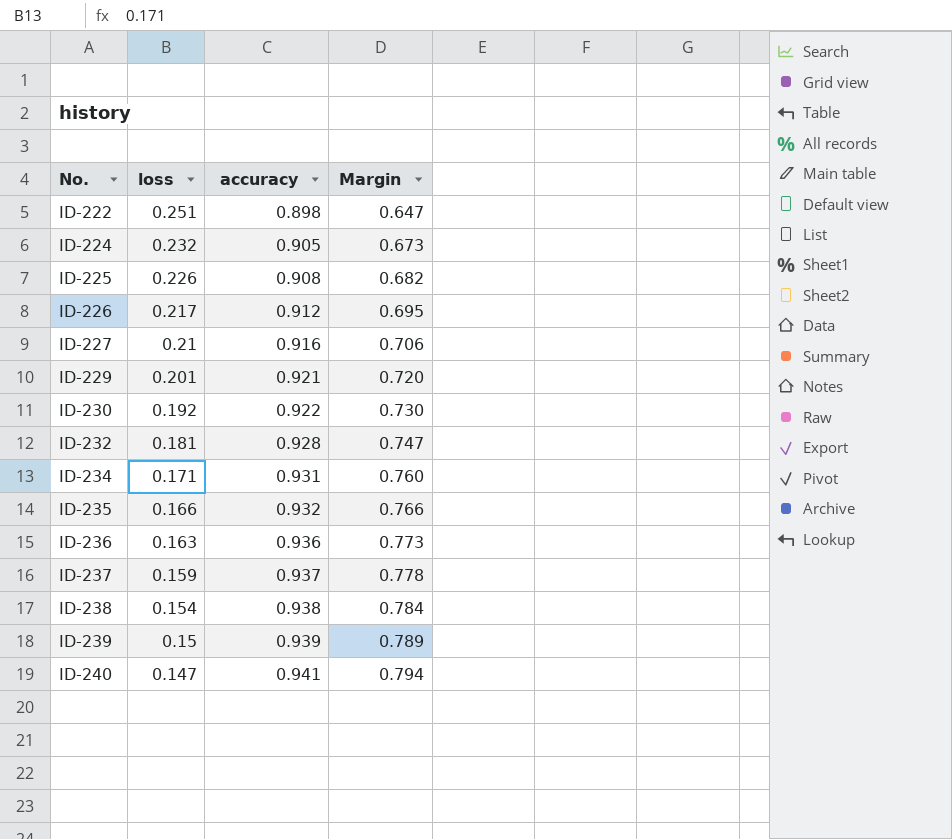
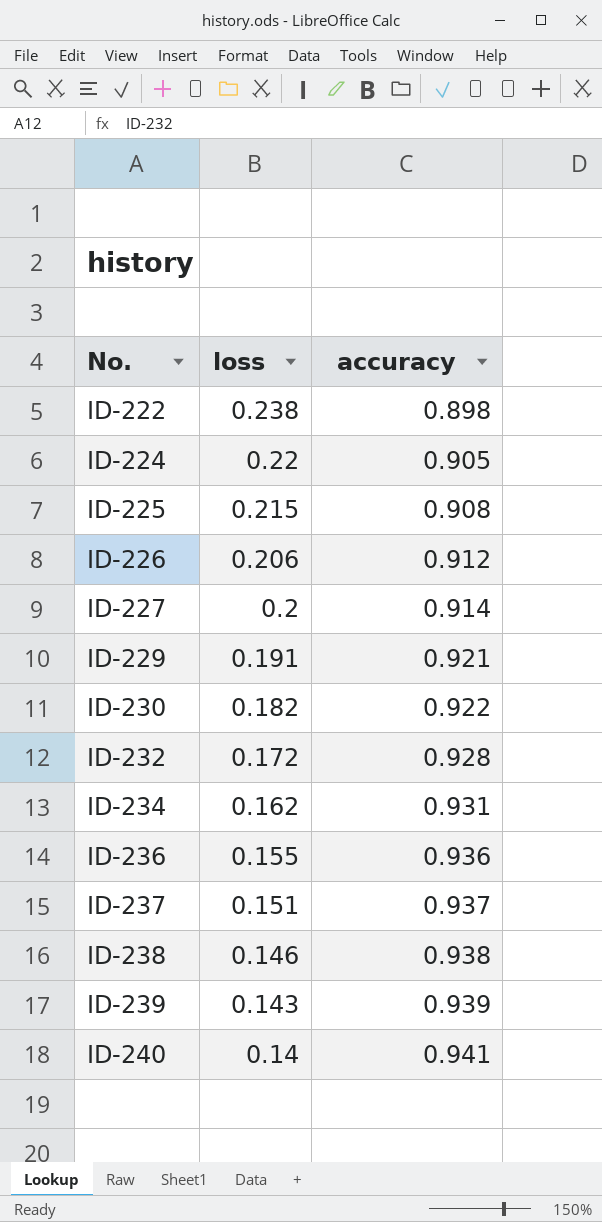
column Margin | formula: [accuracy] - [loss] -> none
row ID-235: 0.166 | 0.932 | 0.766 -> none
ID-222 | loss: 0.251 -> 0.238
ID-224 | loss: 0.232 -> 0.22
ID-225 | loss: 0.226 -> 0.215
ID-226 | loss: 0.217 -> 0.206
ID-227 | loss: 0.21 -> 0.2
ID-227 | accuracy: 0.916 -> 0.914
ID-229 | loss: 0.201 -> 0.191
ID-230 | loss: 0.192 -> 0.182
ID-232 | loss: 0.181 -> 0.172
ID-234 | loss: 0.171 -> 0.162
ID-236 | loss: 0.163 -> 0.155
ID-237 | loss: 0.159 -> 0.151
ID-238 | loss: 0.154 -> 0.146
ID-239 | loss: 0.15 -> 0.143
ID-240 | loss: 0.147 -> 0.14

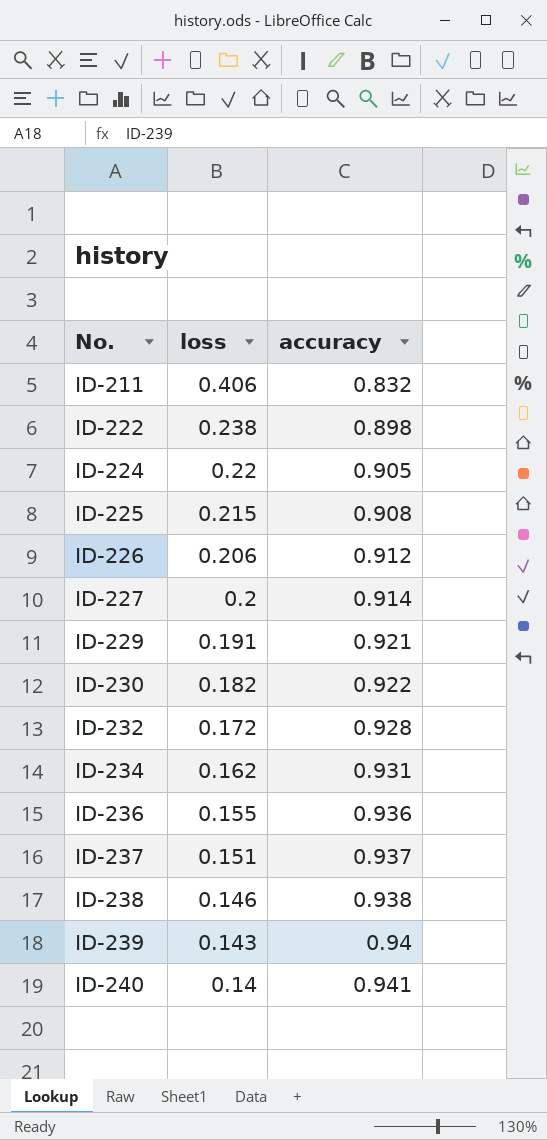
row ID-211: none -> 0.406 | 0.832
ID-239 | accuracy: 0.939 -> 0.94

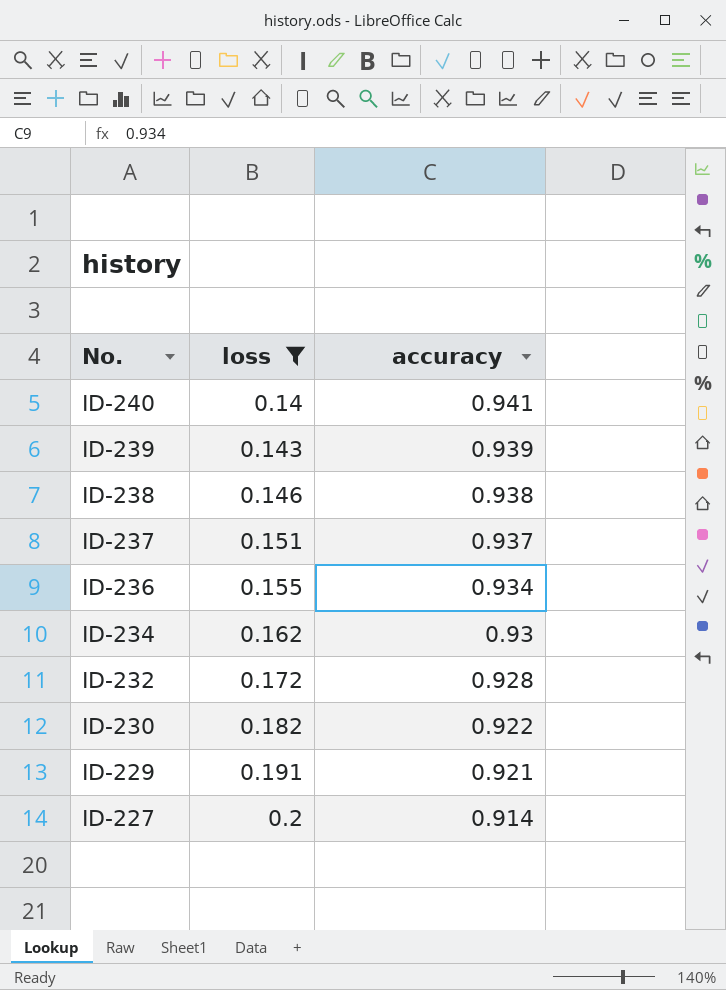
filter: none -> loss <= 0.2
row order: No. ascending -> No. descending
ID-239 | accuracy: 0.94 -> 0.939
ID-236 | accuracy: 0.936 -> 0.934
ID-234 | accuracy: 0.931 -> 0.93

